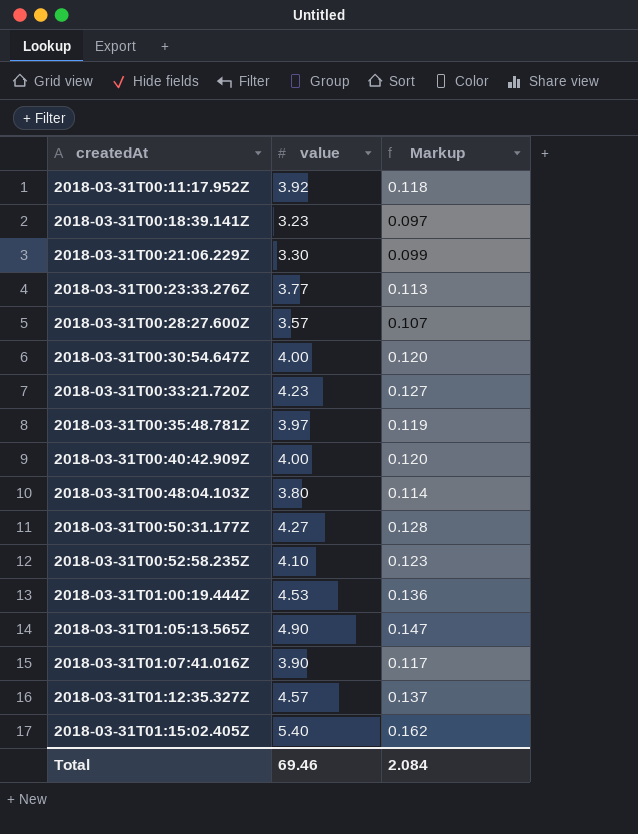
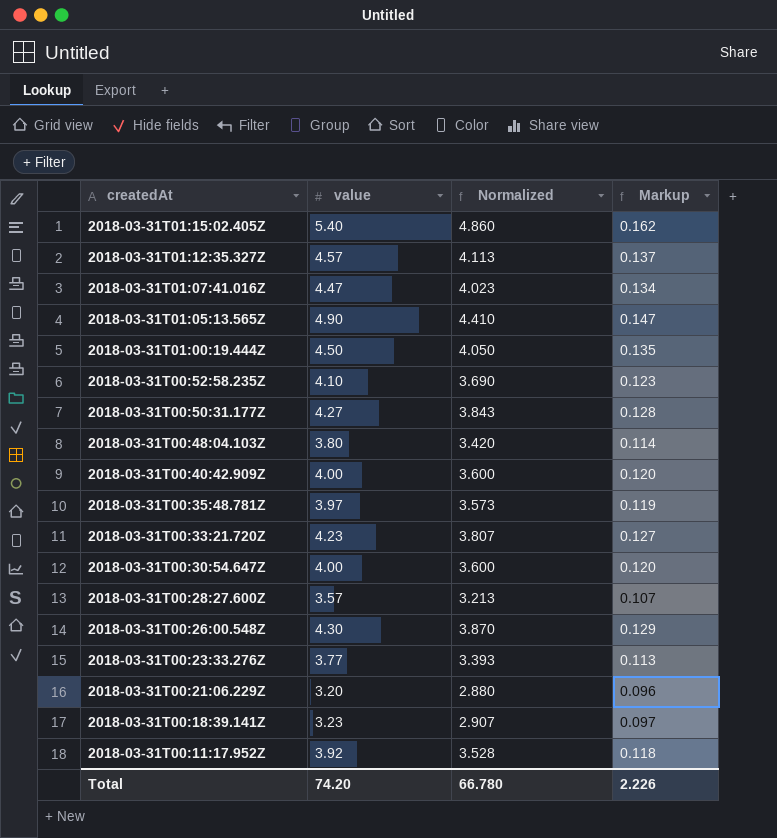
row order: createdAt ascending -> createdAt descending
column Normalized | formula: none -> [value] * 0.9
2018-03-31T01:07:41.016Z | value: 3.90 -> 4.47
2018-03-31T01:07:41.016Z | Markup: 0.117 -> 0.134
2018-03-31T01:00:19.444Z | value: 4.53 -> 4.50
2018-03-31T01:00:19.444Z | Markup: 0.136 -> 0.135
row 2018-03-31T00:26:00.548Z: none -> 4.30 | 3.870 | 0.129
2018-03-31T00:21:06.229Z | value: 3.30 -> 3.20
2018-03-31T00:21:06.229Z | Markup: 0.099 -> 0.096
Total | value: 69.46 -> 74.20
Total | Markup: 2.084 -> 2.226

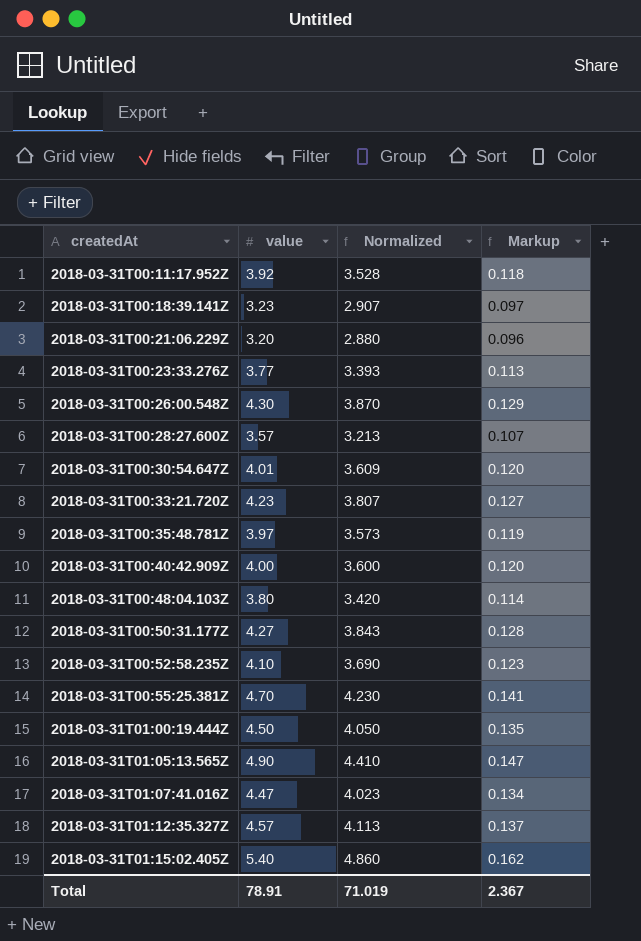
row order: createdAt descending -> createdAt ascending
2018-03-31T00:30:54.647Z | value: 4.00 -> 4.01
2018-03-31T00:30:54.647Z | Normalized: 3.600 -> 3.609
row 2018-03-31T00:55:25.381Z: none -> 4.70 | 4.230 | 0.141
Total | value: 74.20 -> 78.91
Total | Normalized: 66.780 -> 71.019
Total | Markup: 2.226 -> 2.367

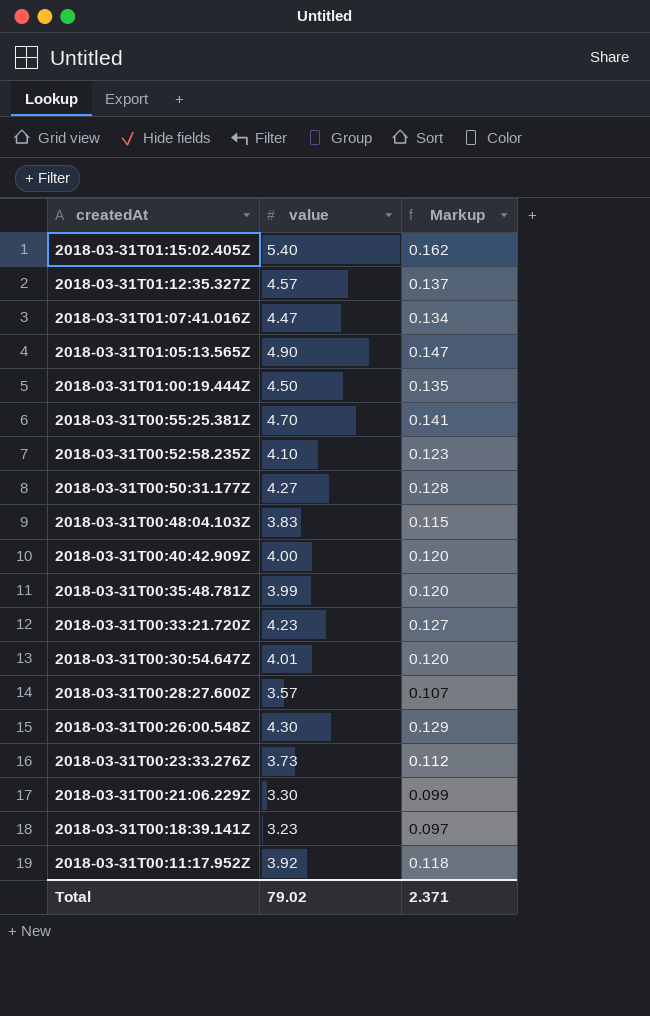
row order: createdAt ascending -> createdAt descending
column Normalized | formula: [value] * 0.9 -> none
2018-03-31T00:48:04.103Z | value: 3.80 -> 3.83
2018-03-31T00:48:04.103Z | Markup: 0.114 -> 0.115
2018-03-31T00:35:48.781Z | value: 3.97 -> 3.99
2018-03-31T00:35:48.781Z | Markup: 0.119 -> 0.120
2018-03-31T00:23:33.276Z | value: 3.77 -> 3.73
2018-03-31T00:23:33.276Z | Markup: 0.113 -> 0.112
2018-03-31T00:21:06.229Z | value: 3.20 -> 3.30
2018-03-31T00:21:06.229Z | Markup: 0.096 -> 0.099
Total | value: 78.91 -> 79.02
Total | Markup: 2.367 -> 2.371

